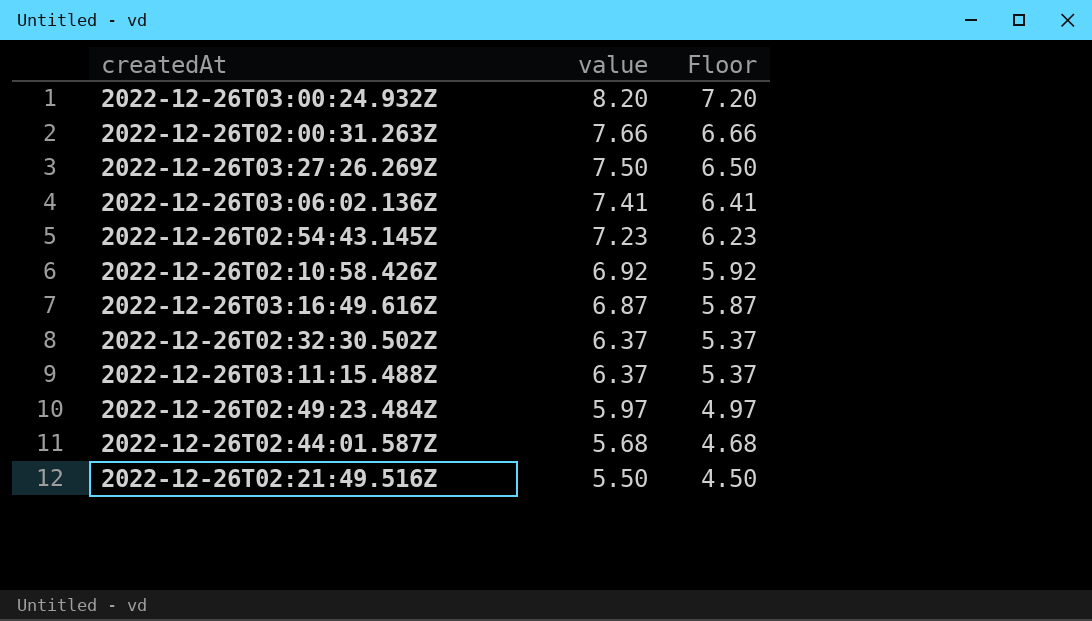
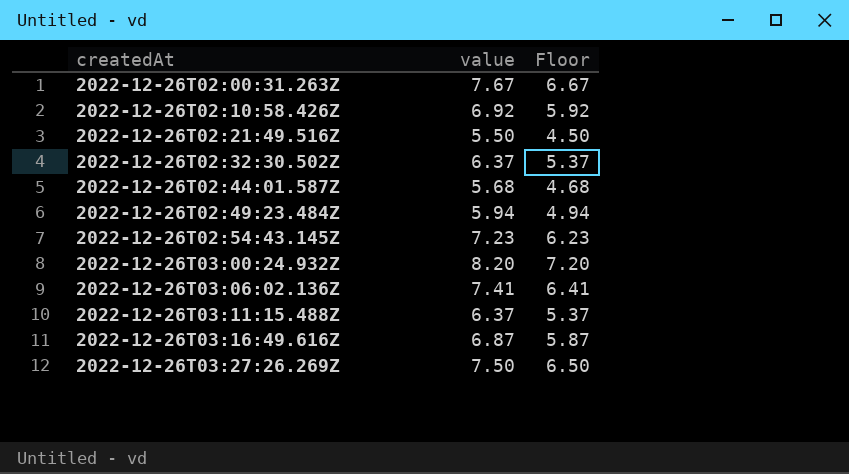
row order: value descending -> createdAt ascending
2022-12-26T02:00:31.263Z | value: 7.66 -> 7.67
2022-12-26T02:00:31.263Z | Floor: 6.66 -> 6.67
2022-12-26T02:49:23.484Z | value: 5.97 -> 5.94
2022-12-26T02:49:23.484Z | Floor: 4.97 -> 4.94

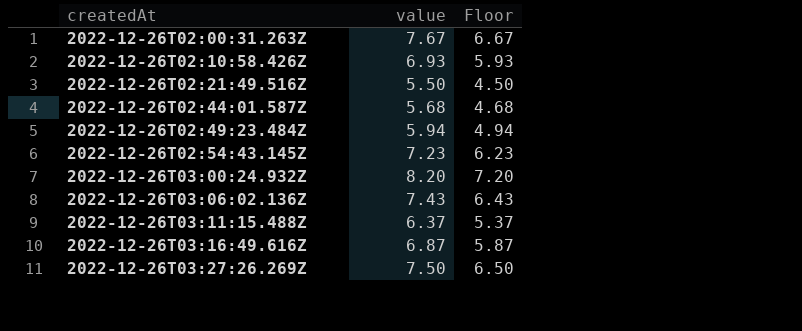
row 2022-12-26T02:32:30.502Z: 6.37 | 5.37 -> none
2022-12-26T02:10:58.426Z | value: 6.92 -> 6.93
2022-12-26T02:10:58.426Z | Floor: 5.92 -> 5.93
2022-12-26T03:06:02.136Z | value: 7.41 -> 7.43
2022-12-26T03:06:02.136Z | Floor: 6.41 -> 6.43

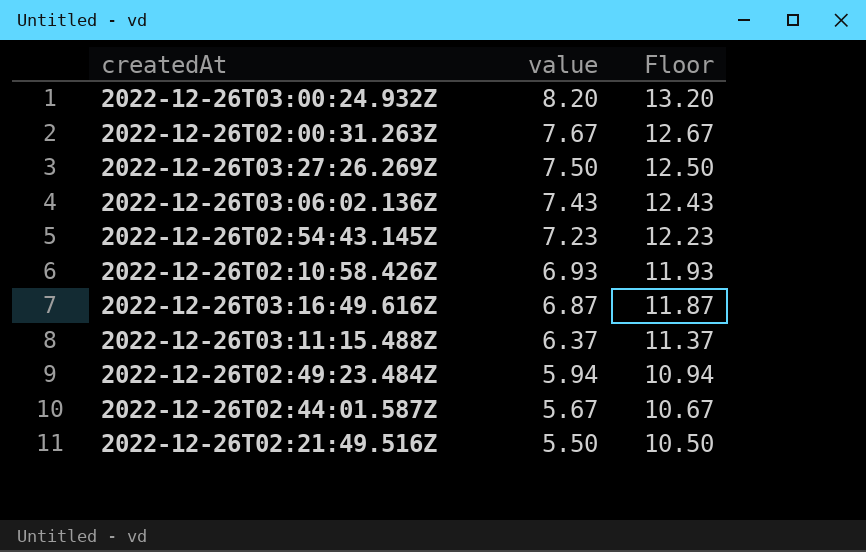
row order: createdAt ascending -> value descending
column Floor | formula: [value] - 1 -> [value] + 5
2022-12-26T02:44:01.587Z | value: 5.68 -> 5.67

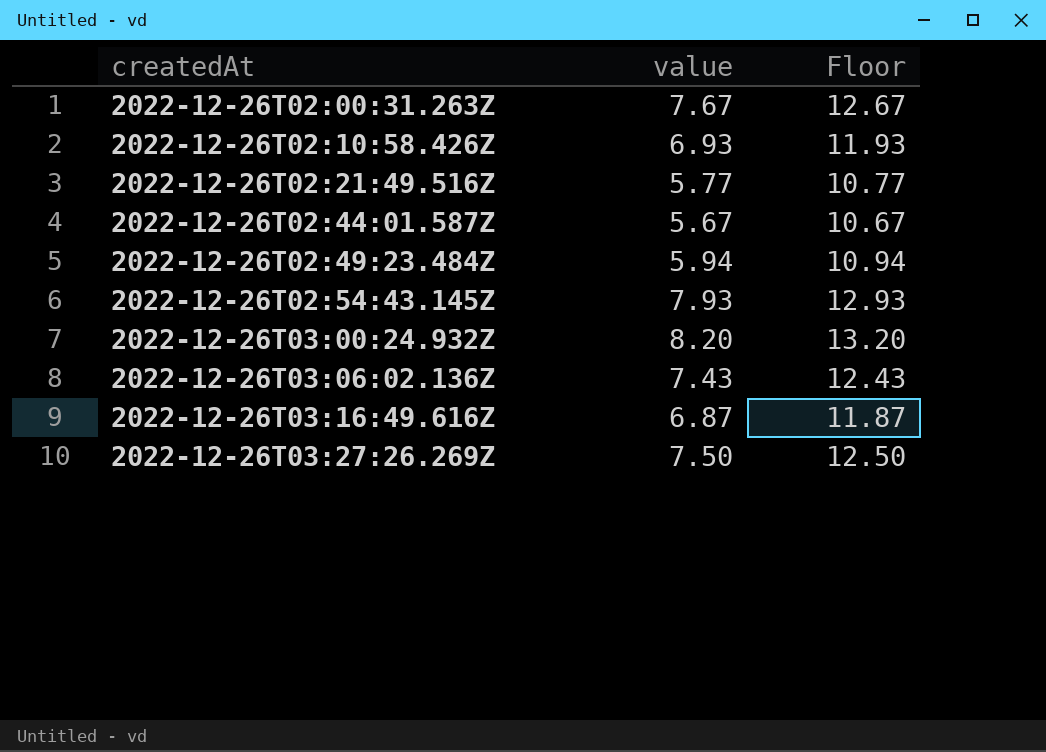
row order: value descending -> createdAt ascending
row 2022-12-26T03:11:15.488Z: 6.37 | 11.37 -> none
2022-12-26T02:21:49.516Z | value: 5.50 -> 5.77
2022-12-26T02:21:49.516Z | Floor: 10.50 -> 10.77
2022-12-26T02:54:43.145Z | value: 7.23 -> 7.93
2022-12-26T02:54:43.145Z | Floor: 12.23 -> 12.93

